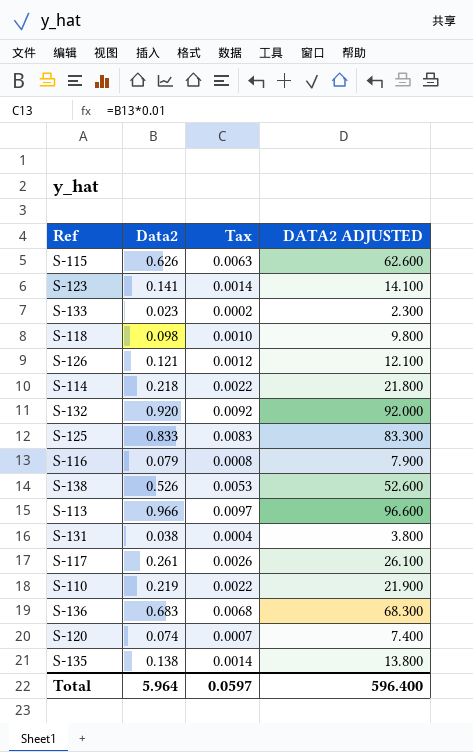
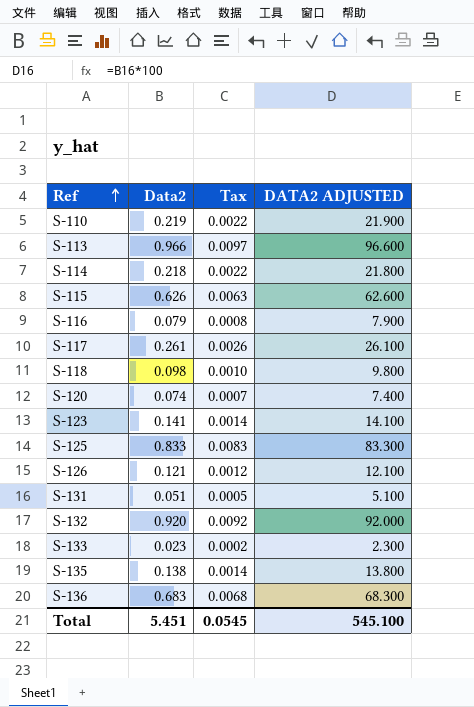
row order: none -> Ref ascending
row S-138: 0.526 | 0.0053 | 52.600 -> none
S-131 | Data2: 0.038 -> 0.051
S-131 | Tax: 0.0004 -> 0.0005
S-131 | DATA2 ADJUSTED: 3.800 -> 5.100
Total | Data2: 5.964 -> 5.451
Total | Tax: 0.0597 -> 0.0545
Total | DATA2 ADJUSTED: 596.400 -> 545.100

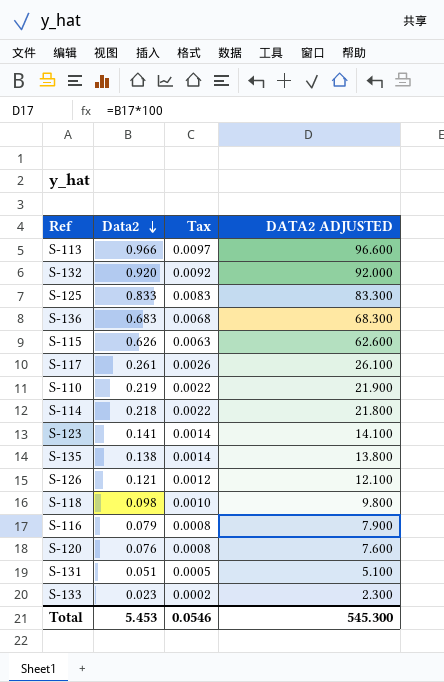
row order: Ref ascending -> Data2 descending
S-120 | Data2: 0.074 -> 0.076
S-120 | Tax: 0.0007 -> 0.0008
S-120 | DATA2 ADJUSTED: 7.400 -> 7.600
Total | Data2: 5.451 -> 5.453
Total | Tax: 0.0545 -> 0.0546
Total | DATA2 ADJUSTED: 545.100 -> 545.300

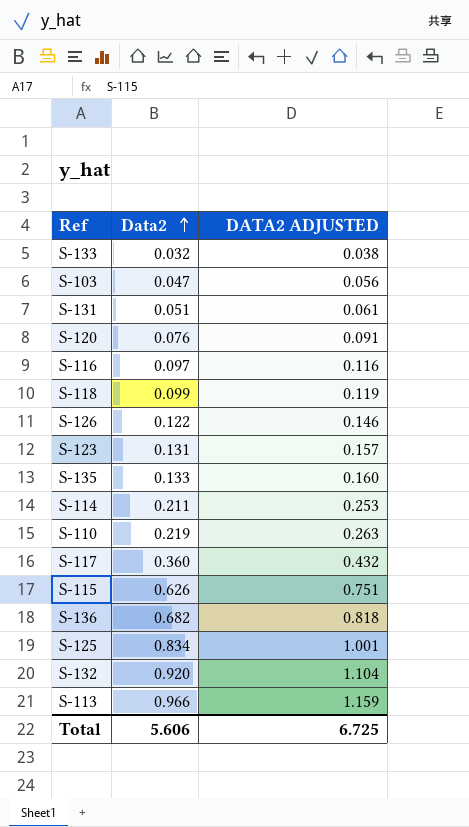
row order: Data2 descending -> Data2 ascending
column Tax | formula: [Data2] * 0.01 -> none
column DATA2 ADJUSTED | formula: [Data2] * 100 -> [Data2] * 1.2
S-133 | Data2: 0.023 -> 0.032
row S-103: none -> 0.047 | 0.056
S-116 | Data2: 0.079 -> 0.097
S-118 | Data2: 0.098 -> 0.099
S-126 | Data2: 0.121 -> 0.122
S-123 | Data2: 0.141 -> 0.131
S-135 | Data2: 0.138 -> 0.133
S-114 | Data2: 0.218 -> 0.211
S-117 | Data2: 0.261 -> 0.360
S-136 | Data2: 0.683 -> 0.682
S-125 | Data2: 0.833 -> 0.834
Total | Data2: 5.453 -> 5.606
Total | DATA2 ADJUSTED: 545.300 -> 6.725

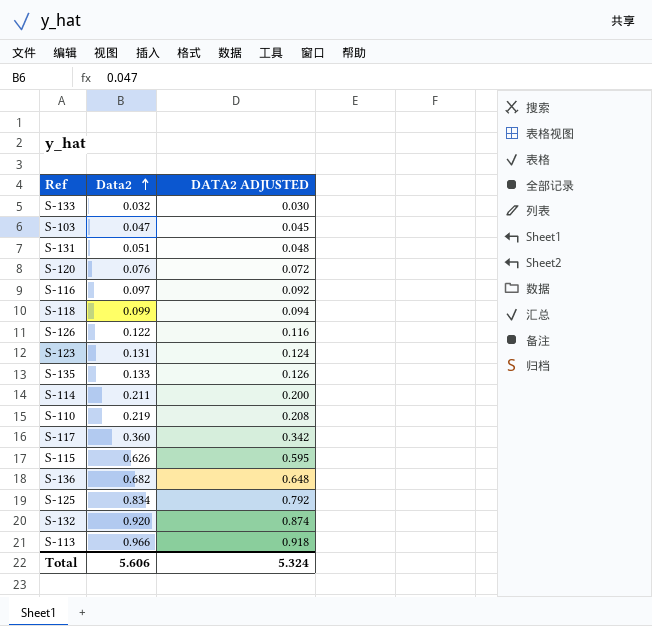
column DATA2 ADJUSTED | formula: [Data2] * 1.2 -> [Data2] * 0.95
Total | DATA2 ADJUSTED: 6.725 -> 5.324

